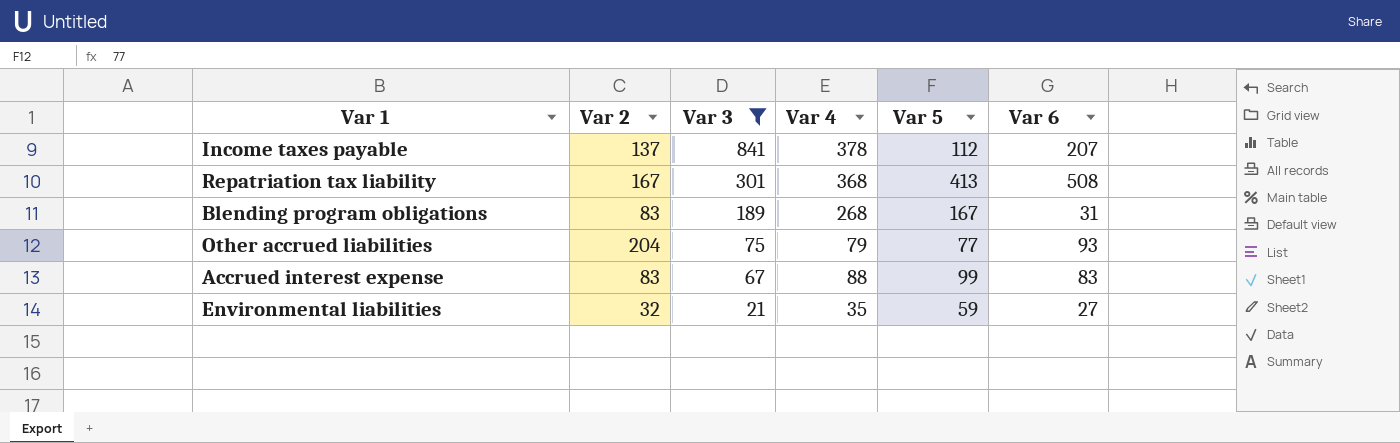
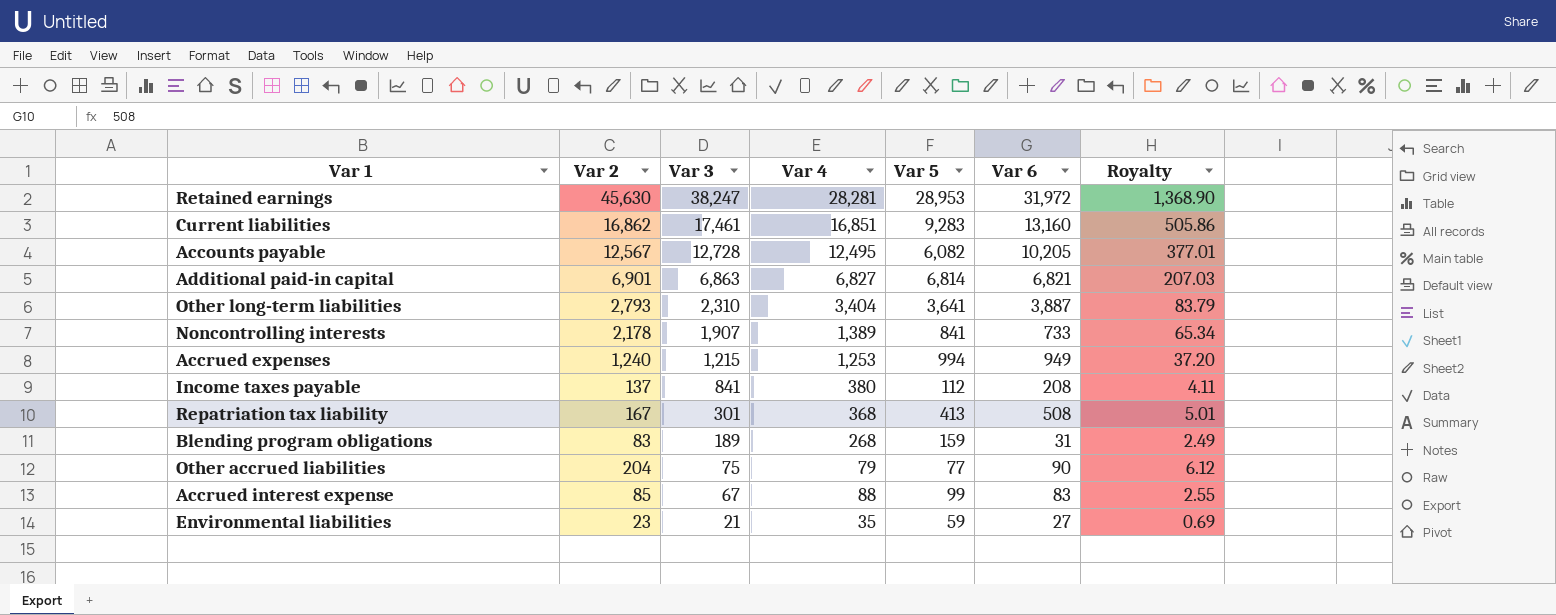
filter: Var 3 <= 841 -> none
column Royalty | formula: none -> [Var 2] * 0.03
Income taxes payable | Var 4: 378 -> 380
Income taxes payable | Var 6: 207 -> 208
Blending program obligations | Var 5: 167 -> 159
Other accrued liabilities | Var 6: 93 -> 90
Accrued interest expense | Var 2: 83 -> 85
Environmental liabilities | Var 2: 32 -> 23

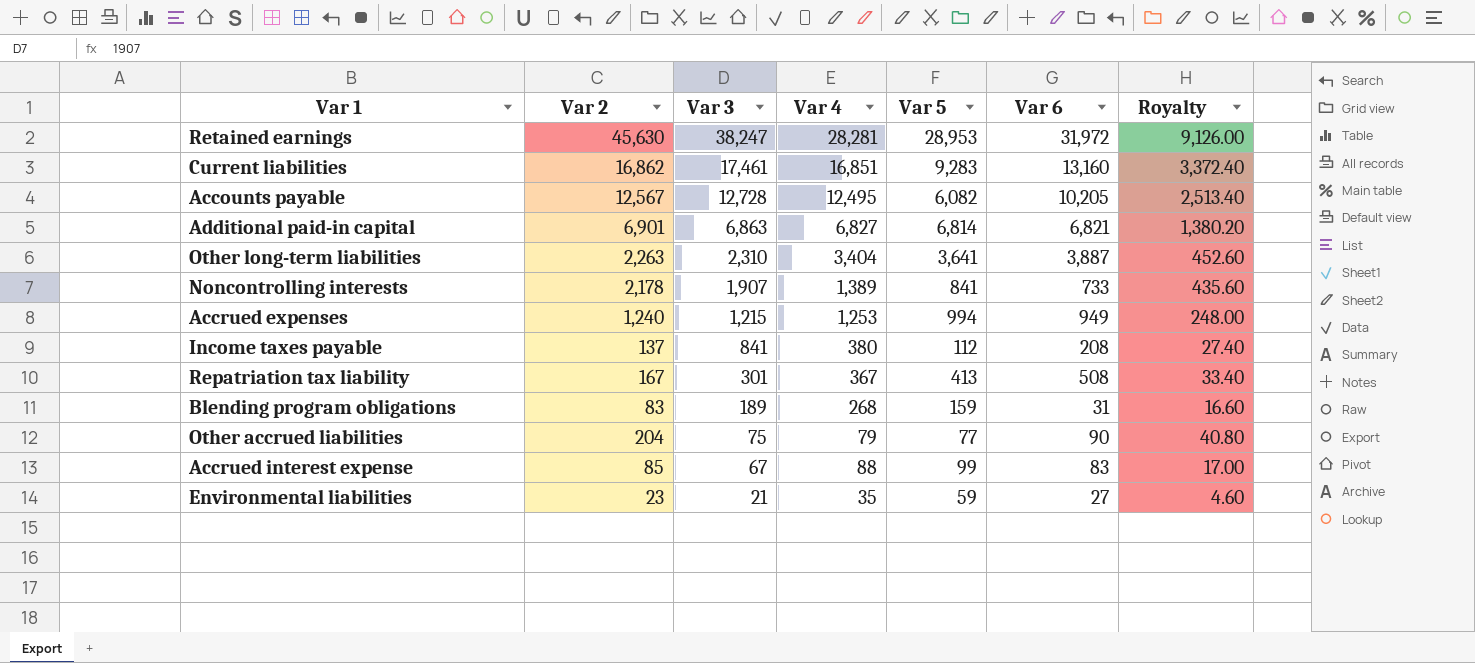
column Royalty | formula: [Var 2] * 0.03 -> [Var 2] * 0.2
Other long-term liabilities | Var 2: 2,793 -> 2,263
Repatriation tax liability | Var 4: 368 -> 367

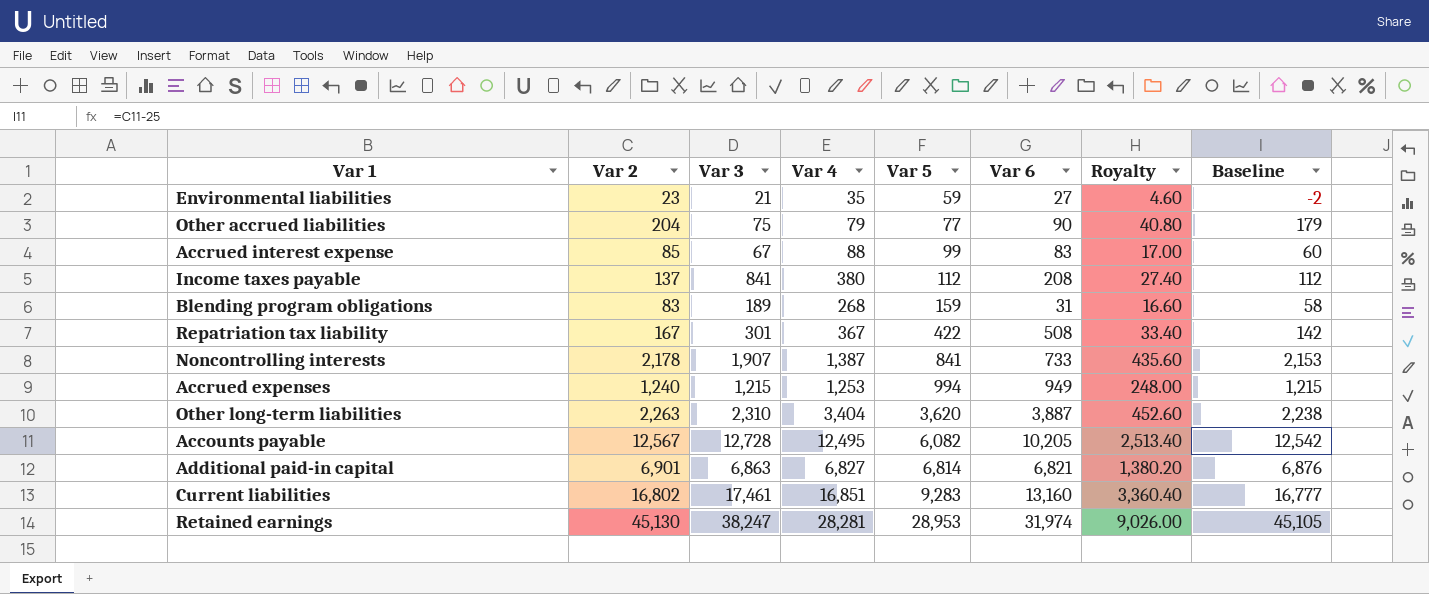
row order: Var 3 descending -> Var 5 ascending
column Baseline | formula: none -> [Var 2] - 25
Repatriation tax liability | Var 5: 413 -> 422
Noncontrolling interests | Var 4: 1,389 -> 1,387
Other long-term liabilities | Var 5: 3,641 -> 3,620
Current liabilities | Var 2: 16,862 -> 16,802
Current liabilities | Royalty: 3,372.40 -> 3,360.40
Retained earnings | Var 2: 45,630 -> 45,130
Retained earnings | Var 6: 31,972 -> 31,974
Retained earnings | Royalty: 9,126.00 -> 9,026.00

